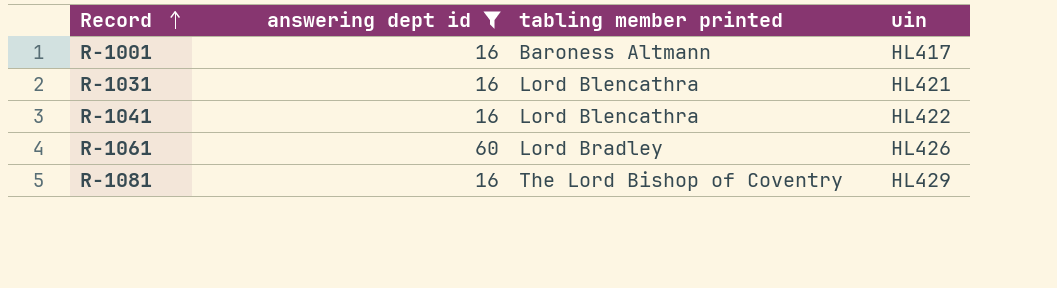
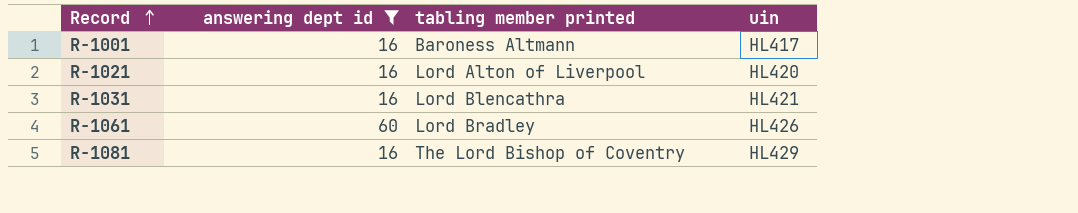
row R-1041: 16 | Lord Blencathra | HL422 -> none
row R-1021: none -> 16 | Lord Alton of Liverpool | HL420

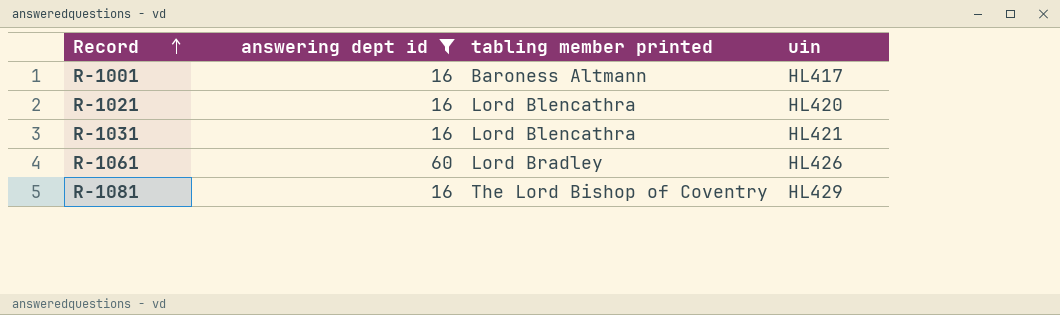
R-1021 | tabling member printed: Lord Alton of Liverpool -> Lord Blencathra

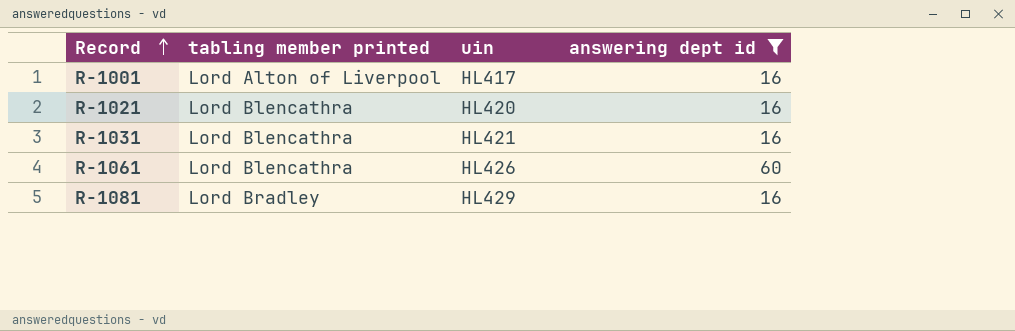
column answering dept id | position: 2 -> 4
R-1001 | tabling member printed: Baroness Altmann -> Lord Alton of Liverpool
R-1061 | tabling member printed: Lord Bradley -> Lord Blencathra
R-1081 | tabling member printed: The Lord Bishop of Coventry -> Lord Bradley

